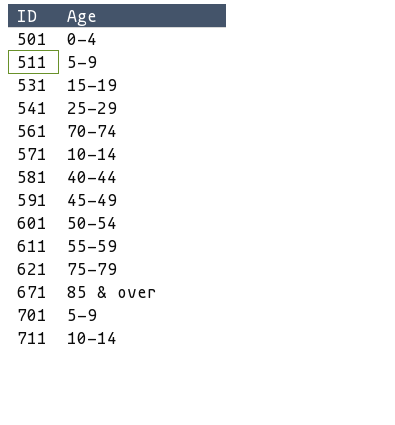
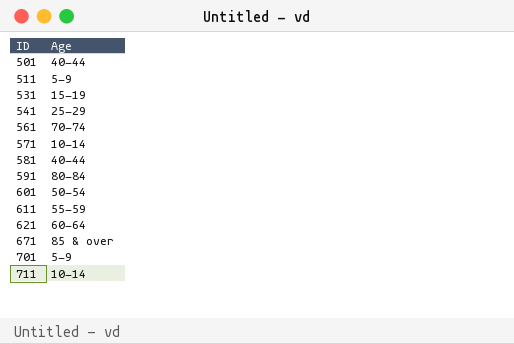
501 | Age: 0-4 -> 40-44
591 | Age: 45-49 -> 80-84
621 | Age: 75-79 -> 60-64

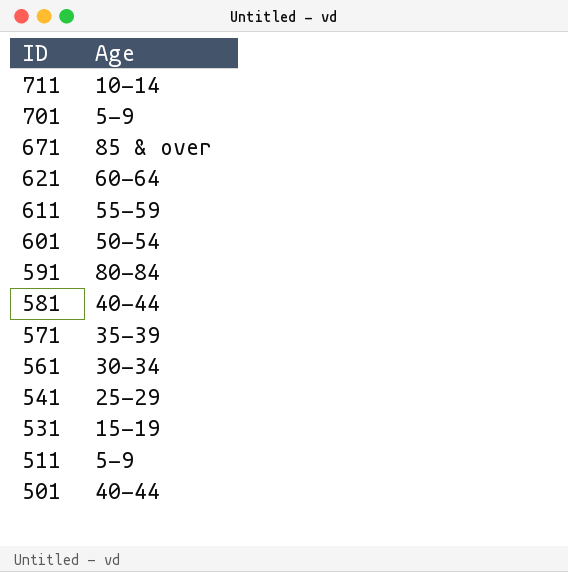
row order: ID ascending -> ID descending
571 | Age: 10-14 -> 35-39
561 | Age: 70-74 -> 30-34

